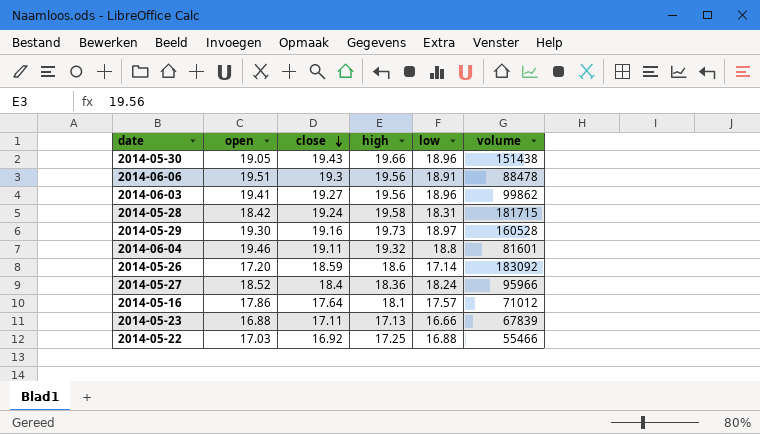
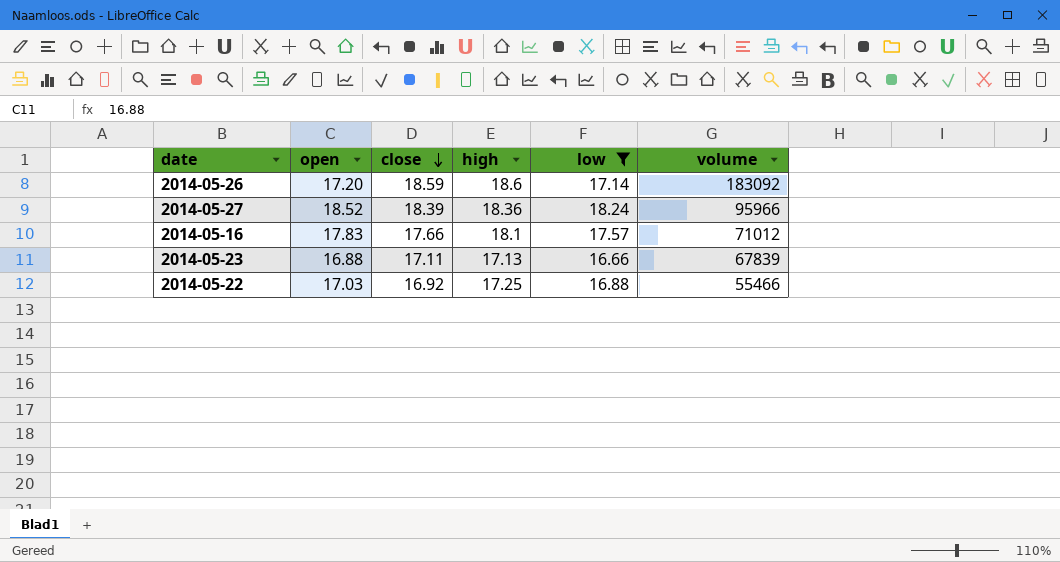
filter: none -> low <= 18.24
2014-05-27 | close: 18.4 -> 18.39
2014-05-16 | open: 17.86 -> 17.83
2014-05-16 | close: 17.64 -> 17.66

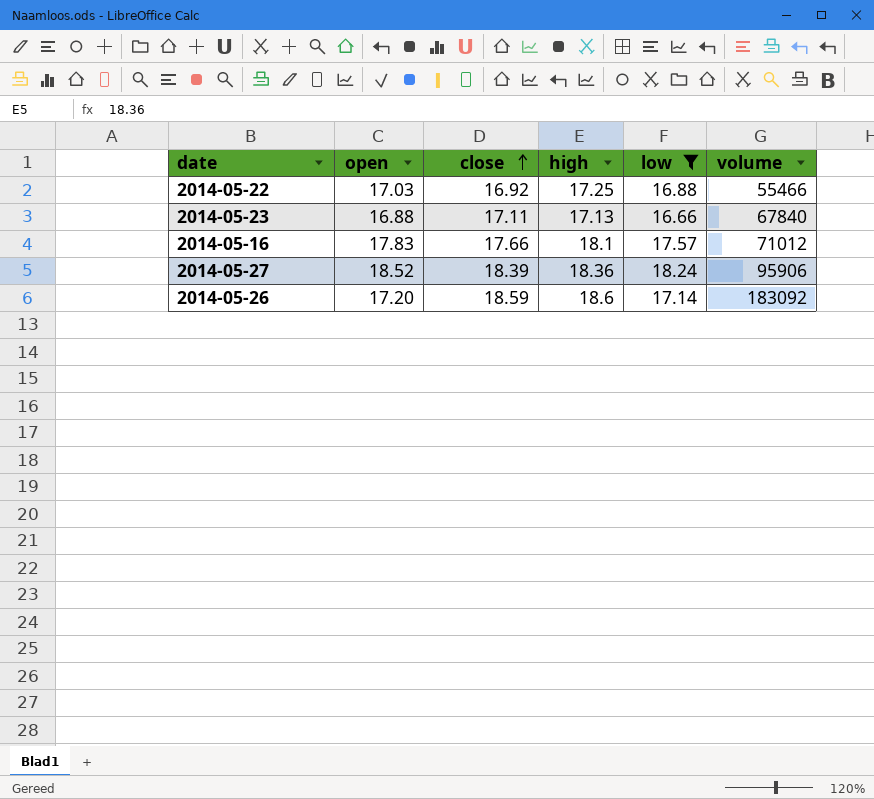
row order: close descending -> close ascending
2014-05-23 | volume: 67839 -> 67840
2014-05-27 | volume: 95966 -> 95906

